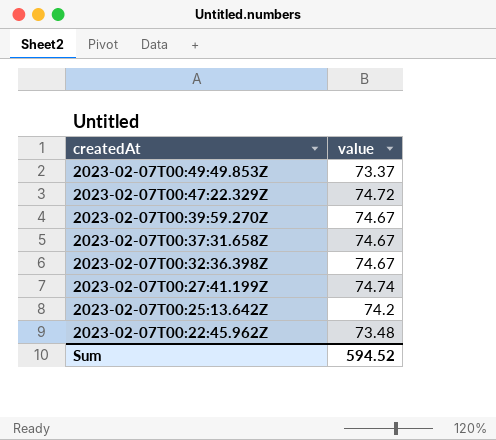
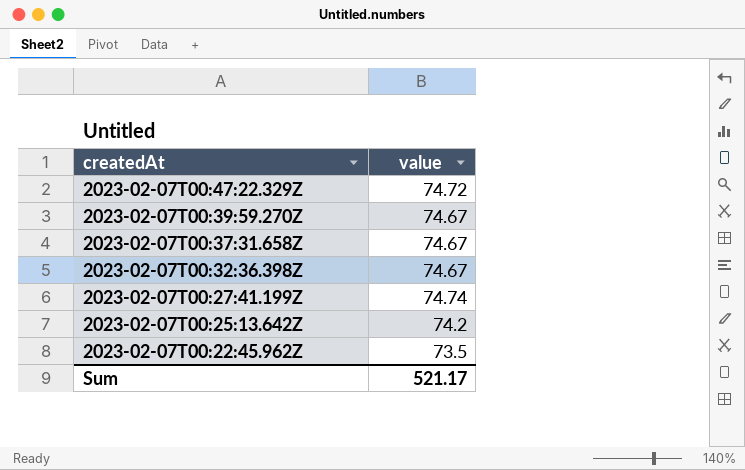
row 2023-02-07T00:49:49.853Z: 73.37 -> none
2023-02-07T00:22:45.962Z | value: 73.48 -> 73.5
Sum | value: 594.52 -> 521.17

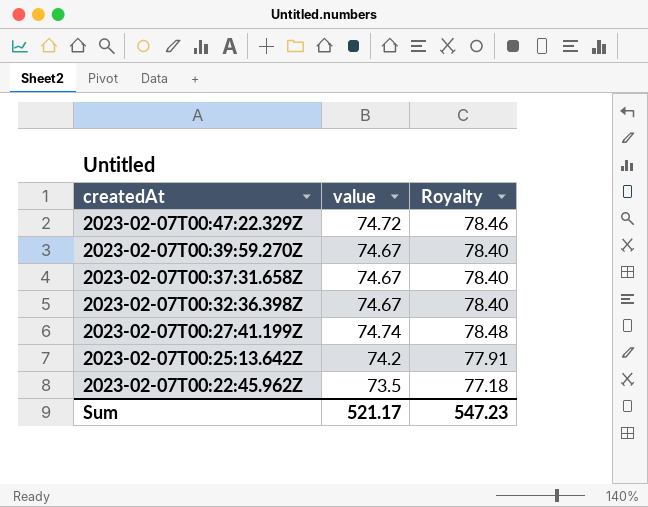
column Royalty | formula: none -> [value] * 1.05

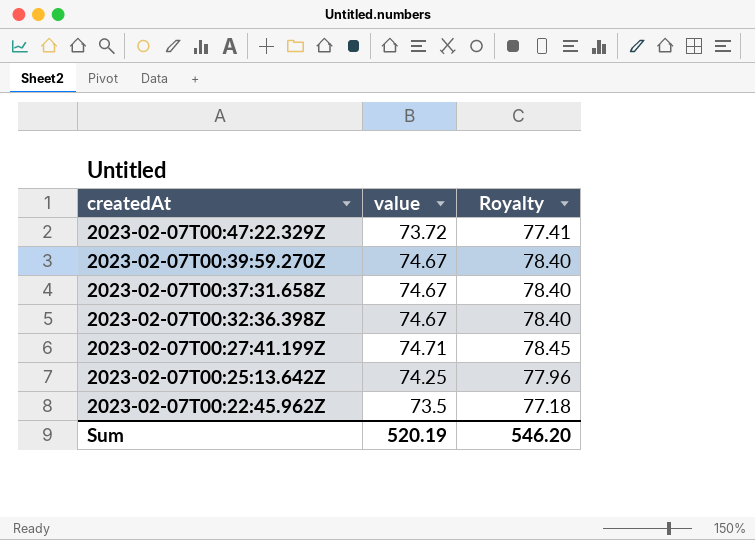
2023-02-07T00:47:22.329Z | value: 74.72 -> 73.72
2023-02-07T00:47:22.329Z | Royalty: 78.46 -> 77.41
2023-02-07T00:27:41.199Z | value: 74.74 -> 74.71
2023-02-07T00:27:41.199Z | Royalty: 78.48 -> 78.45
2023-02-07T00:25:13.642Z | value: 74.2 -> 74.25
2023-02-07T00:25:13.642Z | Royalty: 77.91 -> 77.96
Sum | value: 521.17 -> 520.19
Sum | Royalty: 547.23 -> 546.20

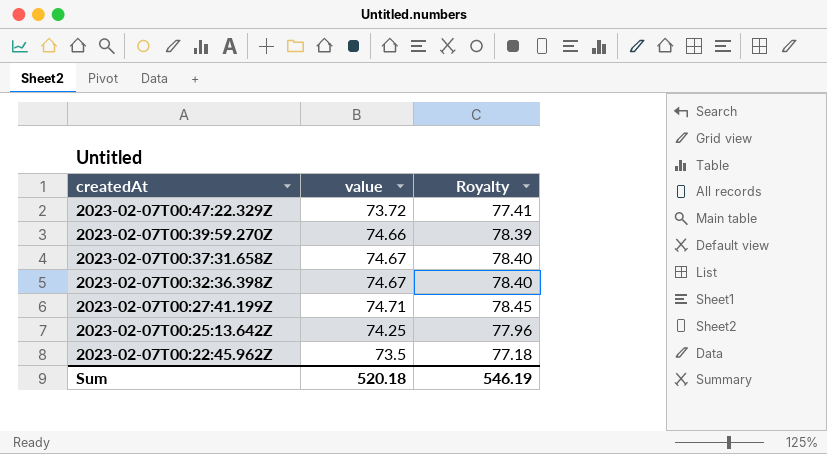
2023-02-07T00:39:59.270Z | value: 74.67 -> 74.66
2023-02-07T00:39:59.270Z | Royalty: 78.40 -> 78.39
Sum | value: 520.19 -> 520.18
Sum | Royalty: 546.20 -> 546.19

